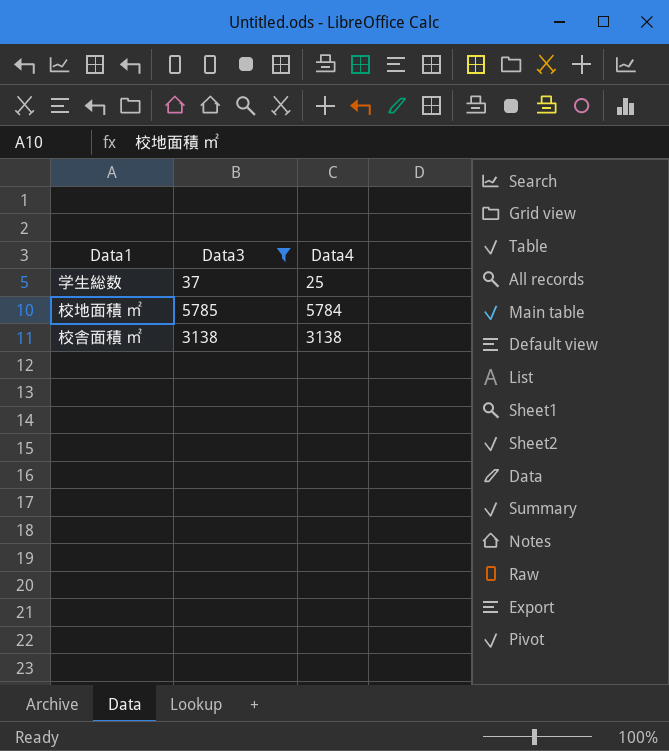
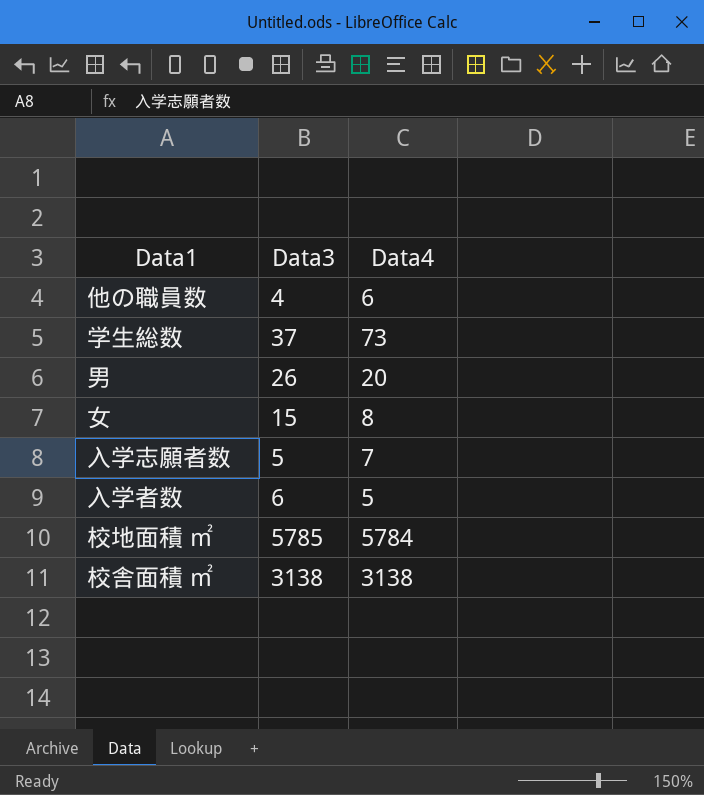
filter: Data3 >= 37 -> none
学生総数 | Data4: 25 -> 73

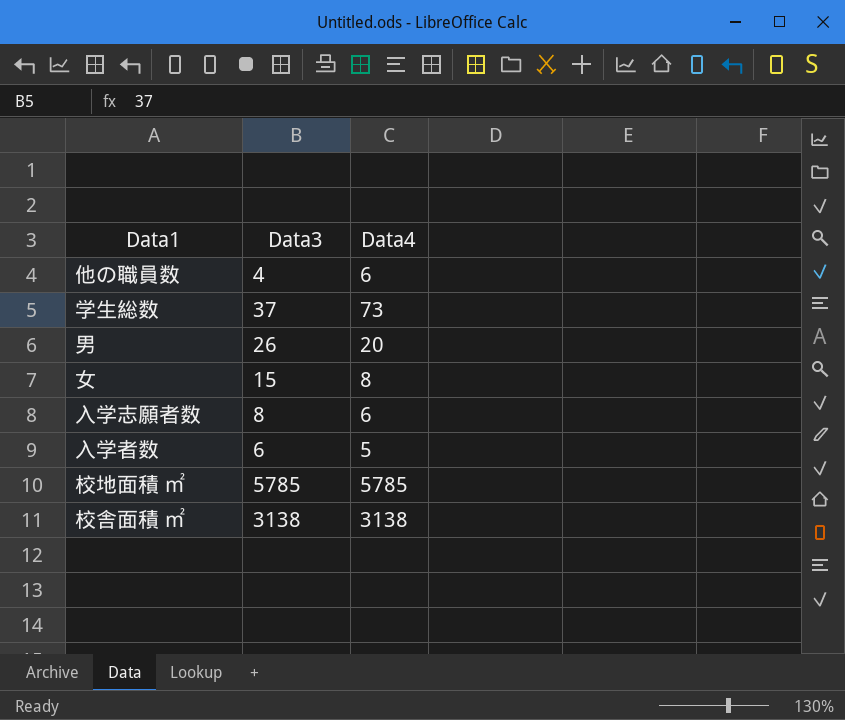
入学志願者数 | Data3: 5 -> 8
入学志願者数 | Data4: 7 -> 6
校地面積 ㎡ | Data4: 5784 -> 5785

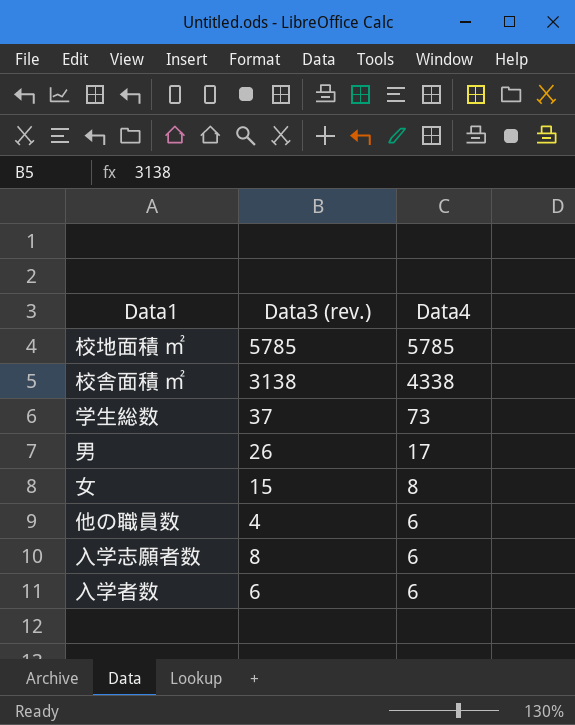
row order: none -> Data4 descending
column name: Data3 -> Data3 (rev.)
校舎面積 ㎡ | Data4: 3138 -> 4338
男 | Data4: 20 -> 17
入学者数 | Data4: 5 -> 6

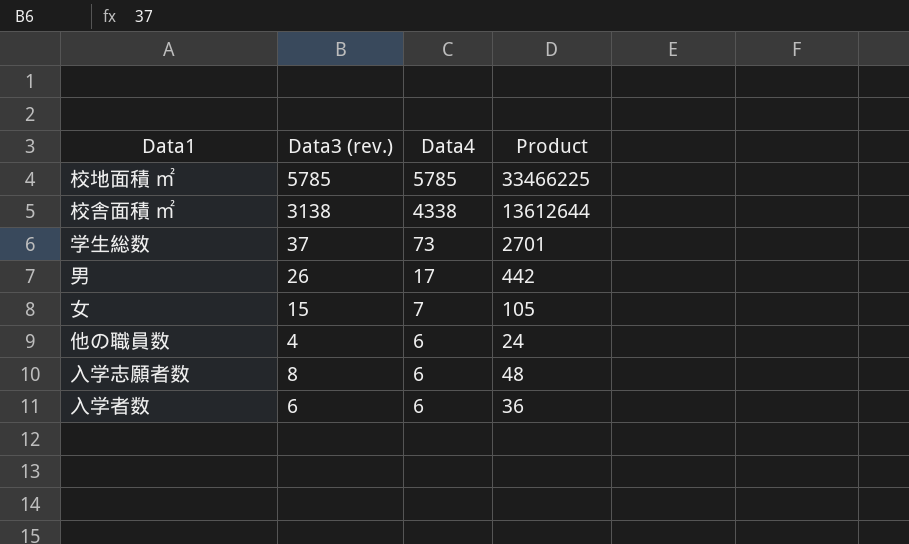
column Product | formula: none -> [Data3 (rev.)] * [Data4]
女 | Data4: 8 -> 7

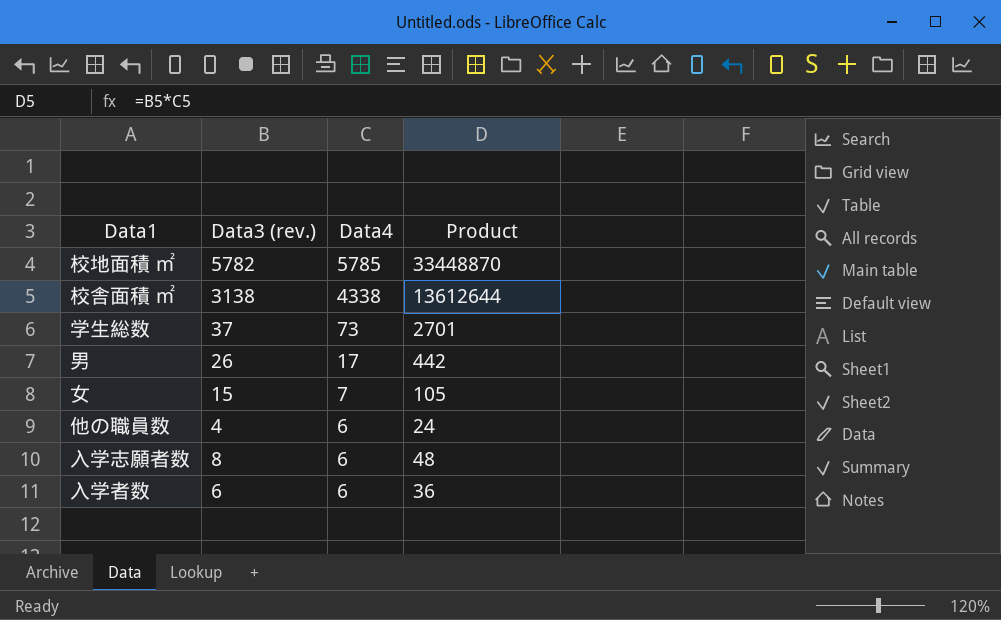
校地面積 ㎡ | Data3 (rev.): 5785 -> 5782
校地面積 ㎡ | Product: 33466225 -> 33448870

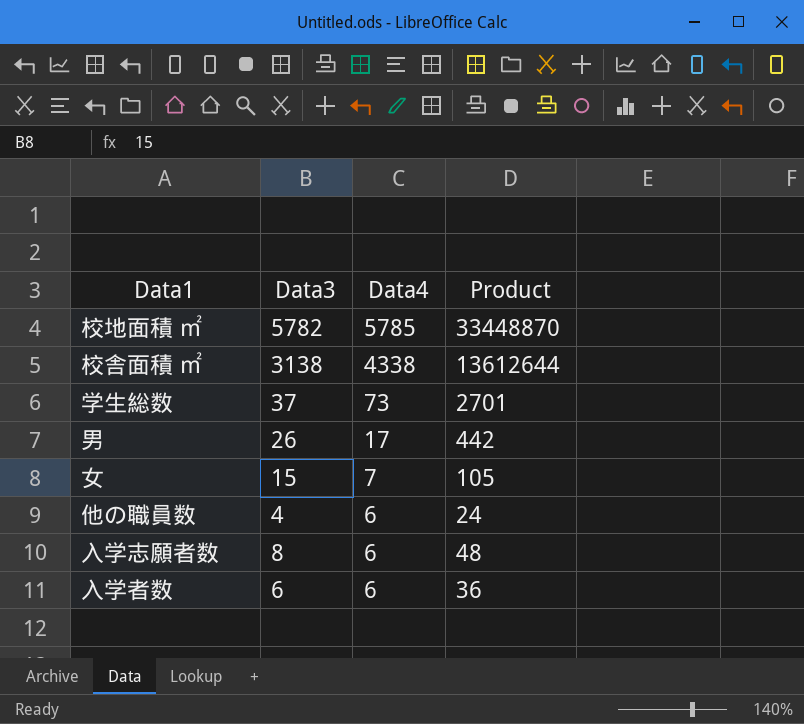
column name: Data3 (rev.) -> Data3

